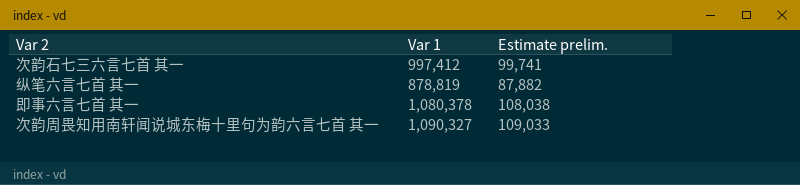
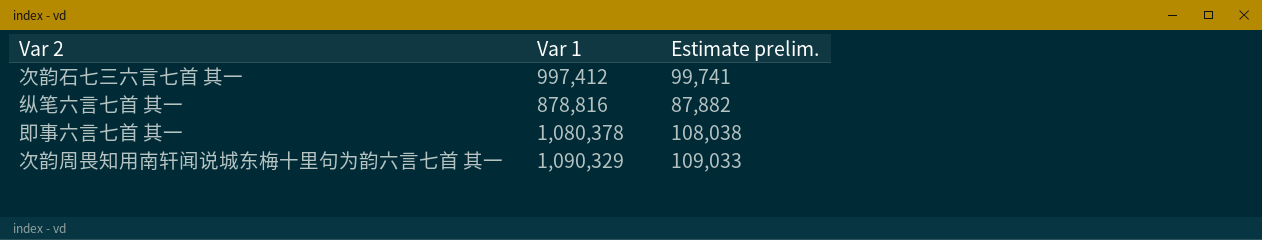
纵笔六言七首 其一 | Var 1: 878,819 -> 878,816
次韵周畏知用南轩闻说城东梅十里句为韵六言七首 其一 | Var 1: 1,090,327 -> 1,090,329

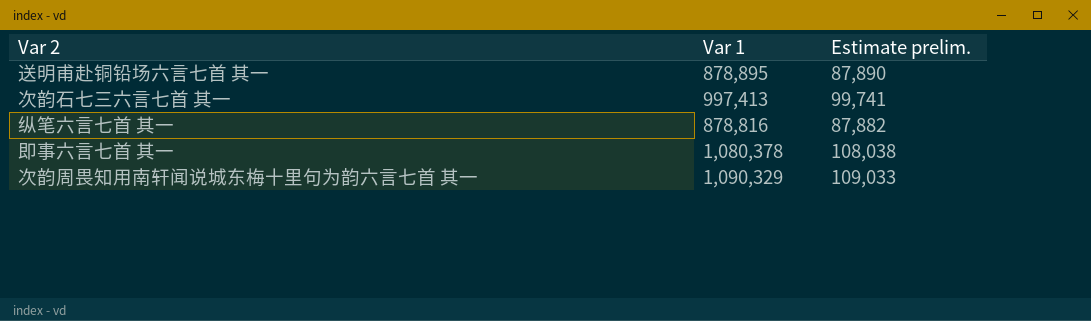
row 送明甫赴铜铅场六言七首 其一: none -> 878,895 | 87,890
次韵石七三六言七首 其一 | Var 1: 997,412 -> 997,413

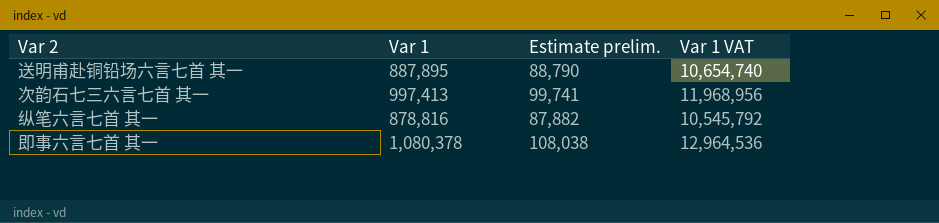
column Var 1 VAT | formula: none -> [Var 1] * 12
row 次韵周畏知用南轩闻说城东梅十里句为韵六言七首 其一: 1,090,329 | 109,033 -> none
送明甫赴铜铅场六言七首 其一 | Var 1: 878,895 -> 887,895
送明甫赴铜铅场六言七首 其一 | Estimate prelim.: 87,890 -> 88,790

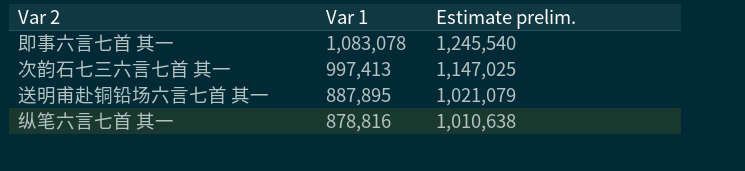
row order: none -> Var 1 descending
column Var 1 VAT | formula: [Var 1] * 12 -> none
column Estimate prelim. | formula: [Var 1] * 0.1 -> [Var 1] * 1.15
即事六言七首 其一 | Var 1: 1,080,378 -> 1,083,078

